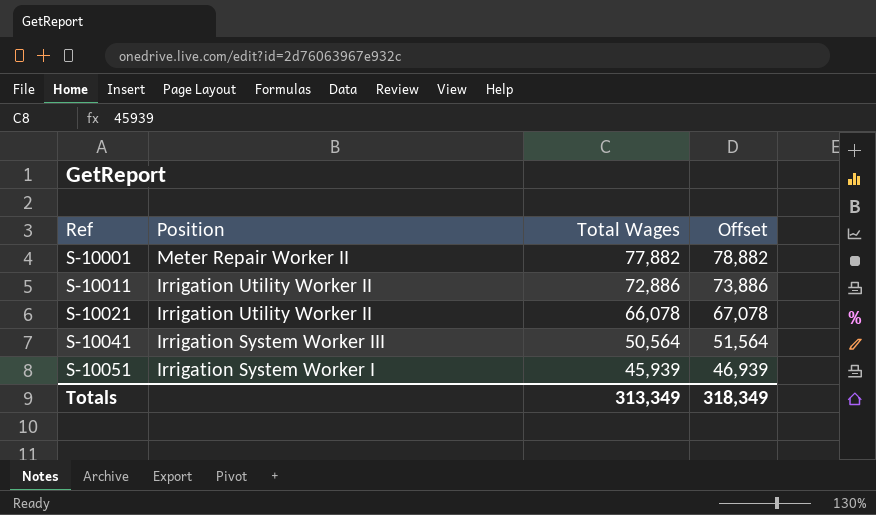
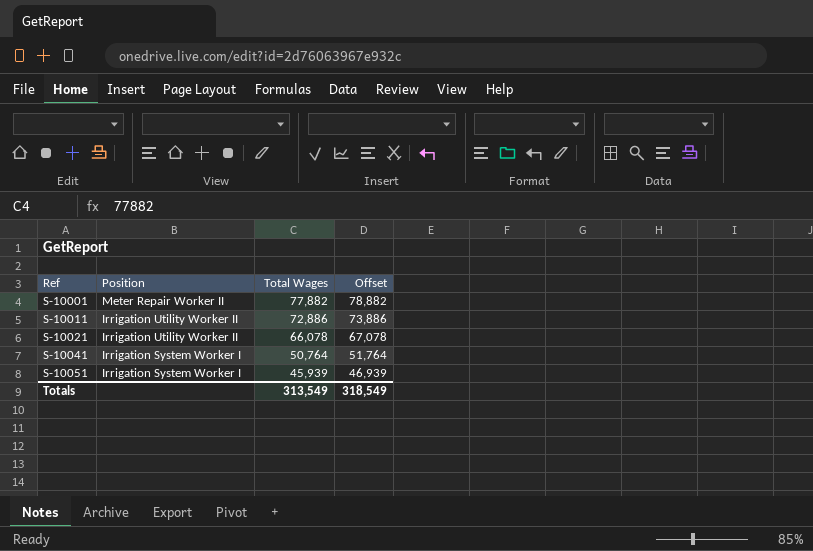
S-10041 | Position: Irrigation System Worker III -> Irrigation System Worker I
S-10041 | Total Wages: 50,564 -> 50,764
S-10041 | Offset: 51,564 -> 51,764
Totals | Total Wages: 313,349 -> 313,549
Totals | Offset: 318,349 -> 318,549

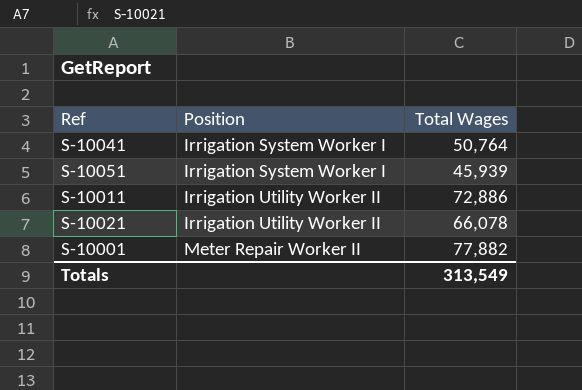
row order: Ref ascending -> Position ascending
column Offset | formula: [Total Wages] + 1000 -> none

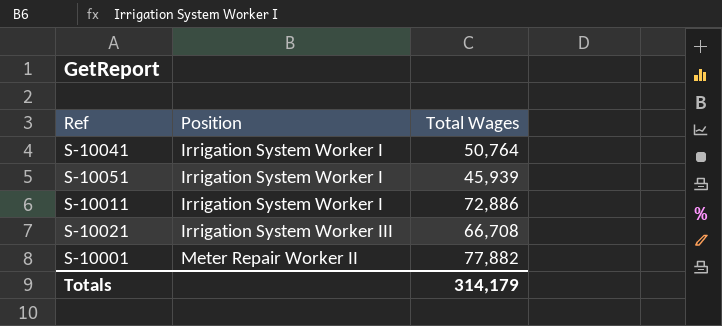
S-10011 | Position: Irrigation Utility Worker II -> Irrigation System Worker I
S-10021 | Position: Irrigation Utility Worker II -> Irrigation System Worker III
S-10021 | Total Wages: 66,078 -> 66,708
Totals | Total Wages: 313,549 -> 314,179

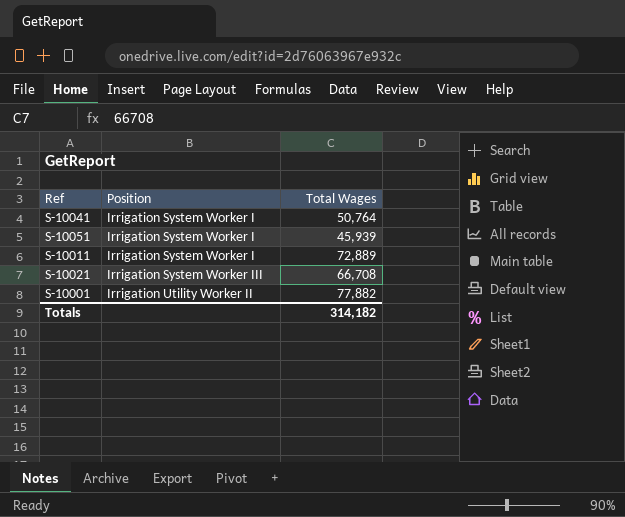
S-10011 | Total Wages: 72,886 -> 72,889
S-10001 | Position: Meter Repair Worker II -> Irrigation Utility Worker II
Totals | Total Wages: 314,179 -> 314,182

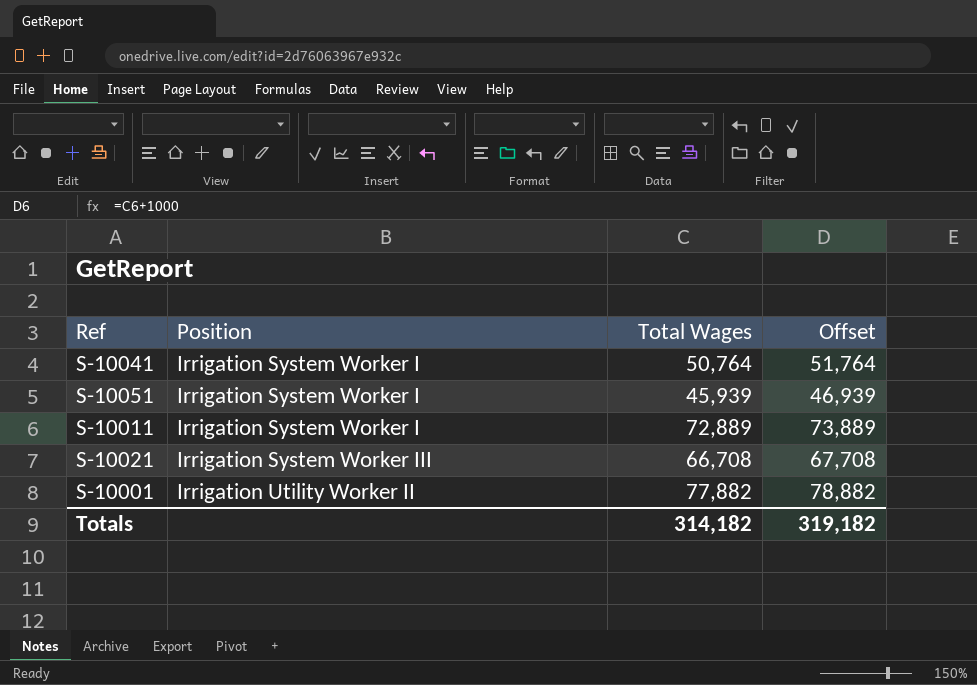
column Offset | formula: none -> [Total Wages] + 1000

